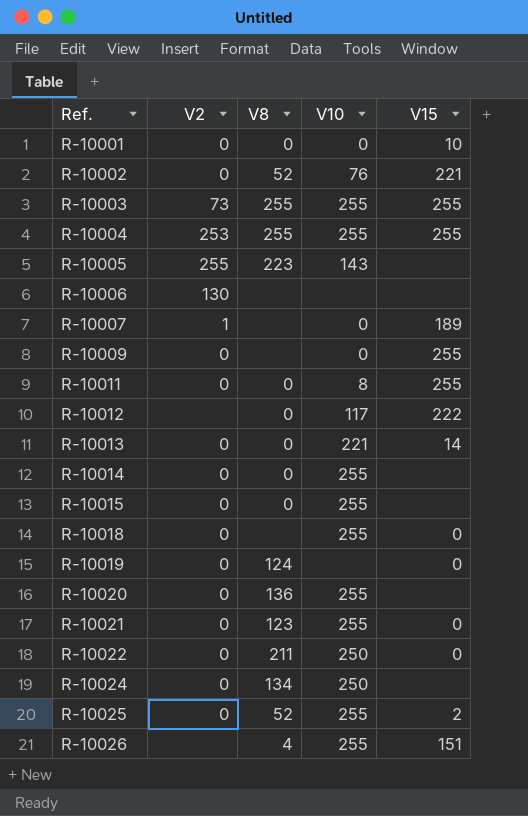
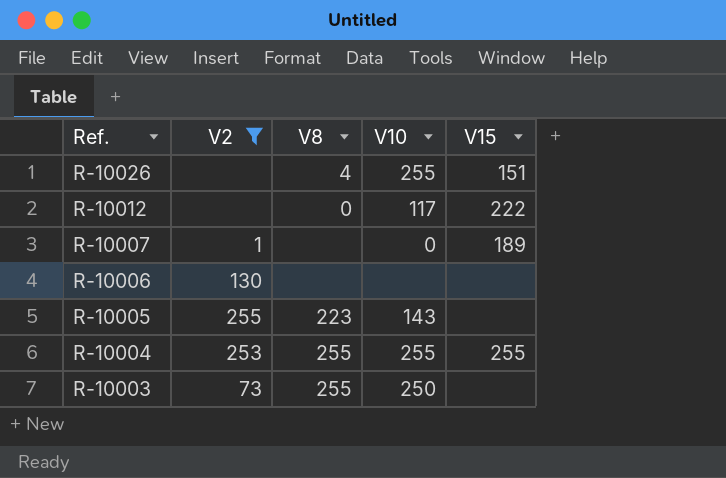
filter: none -> V2 != 0
row order: Ref. ascending -> Ref. descending
R-10003 | V10: 255 -> 250
R-10003 | V15: 255 -> none

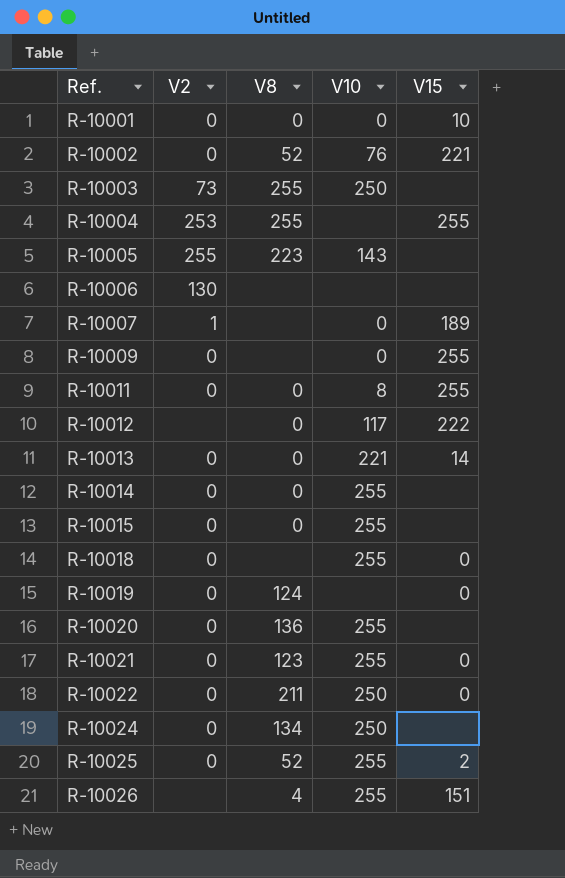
filter: V2 != 0 -> none
row order: Ref. descending -> Ref. ascending
R-10004 | V10: 255 -> none

